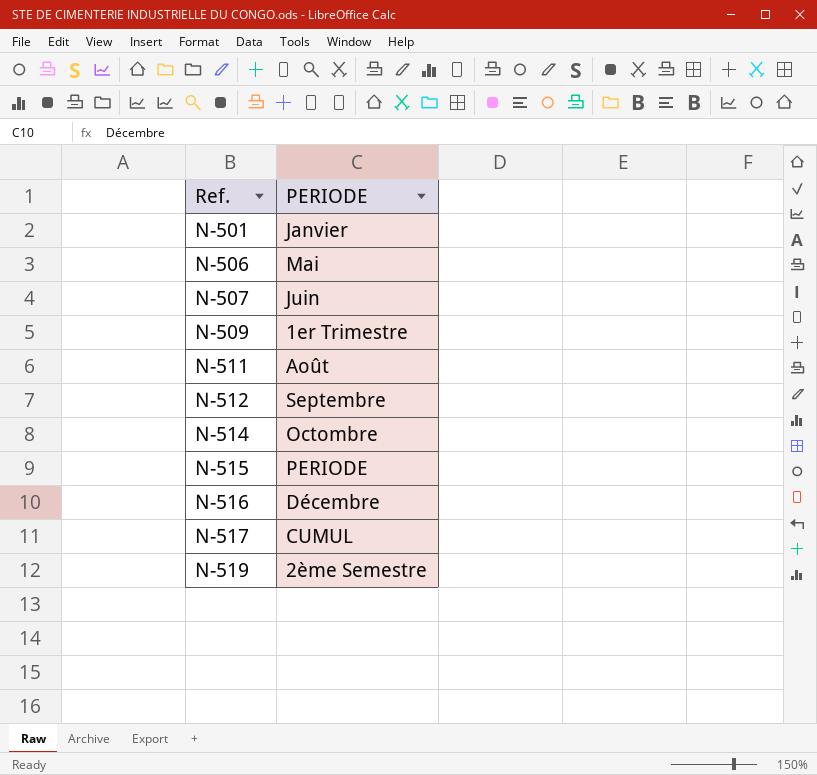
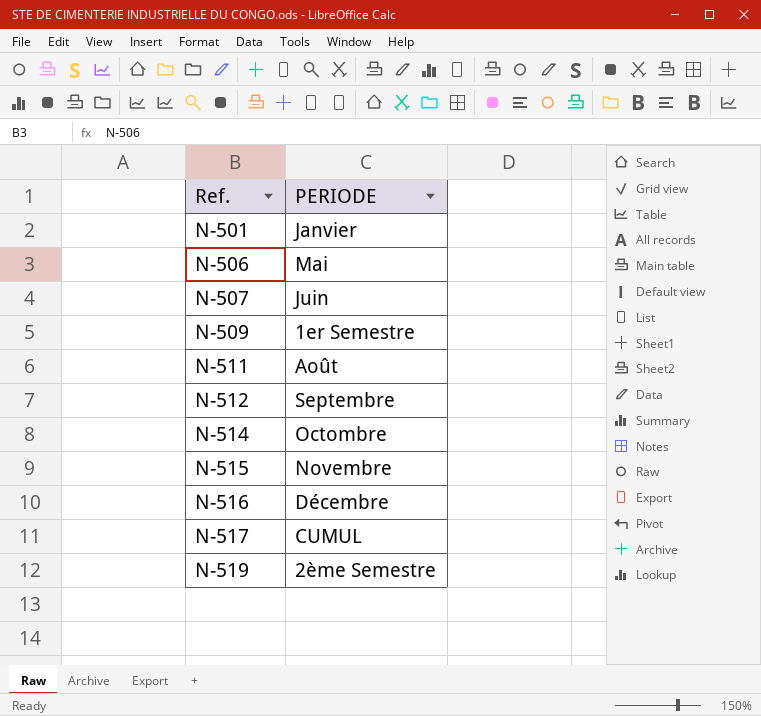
N-509 | PERIODE: 1er Trimestre -> 1er Semestre
N-515 | PERIODE: PERIODE -> Novembre

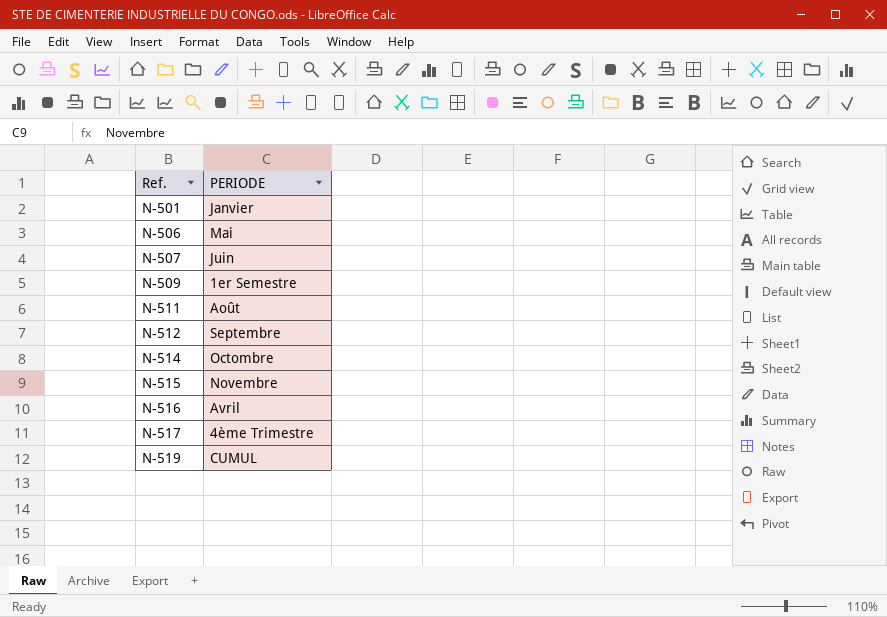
N-516 | PERIODE: Décembre -> Avril
N-517 | PERIODE: CUMUL -> 4ème Trimestre
N-519 | PERIODE: 2ème Semestre -> CUMUL

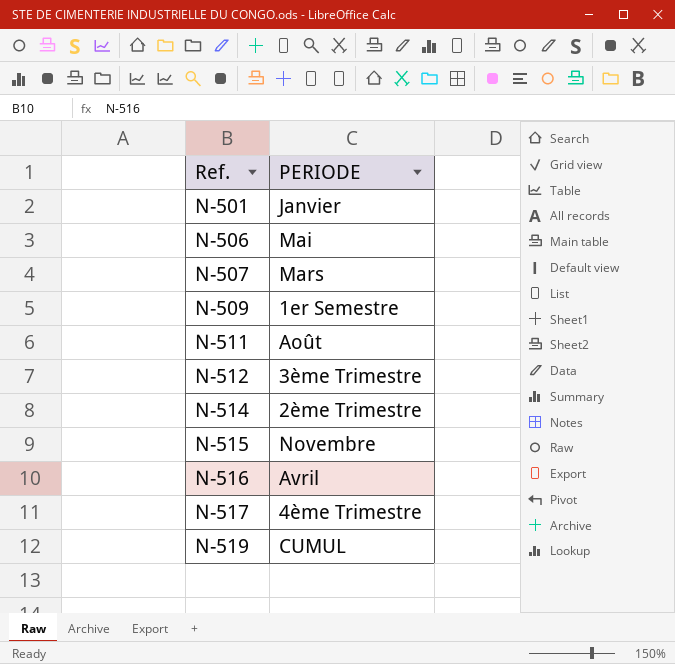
N-507 | PERIODE: Juin -> Mars
N-512 | PERIODE: Septembre -> 3ème Trimestre
N-514 | PERIODE: Octombre -> 2ème Trimestre

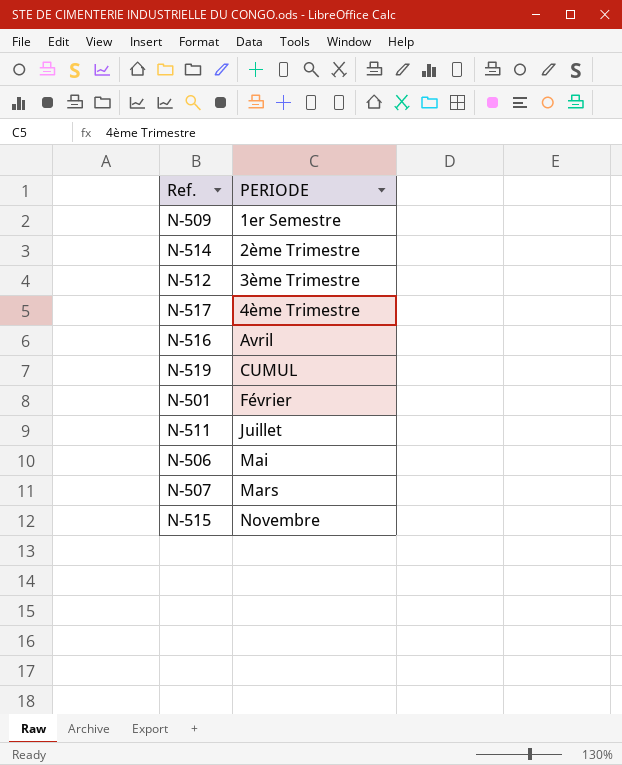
row order: Ref. ascending -> PERIODE ascending
N-501 | PERIODE: Janvier -> Février
N-511 | PERIODE: Août -> Juillet

